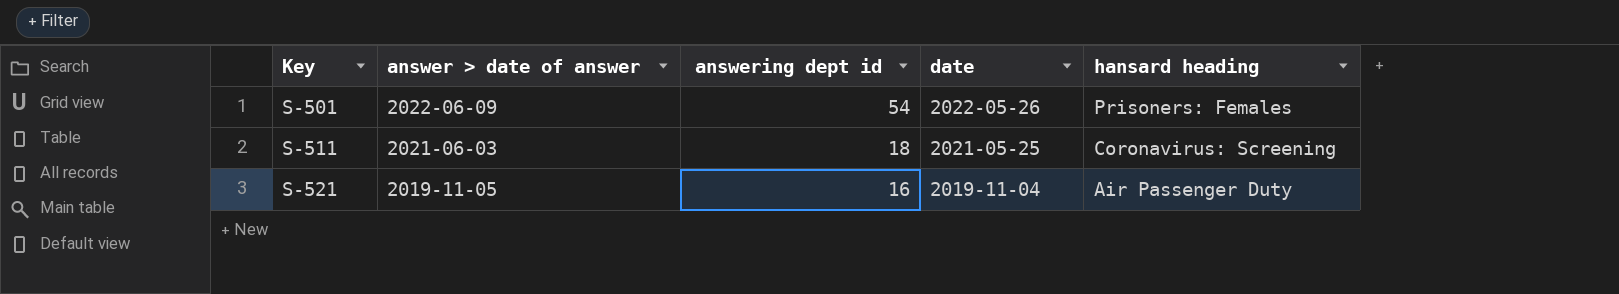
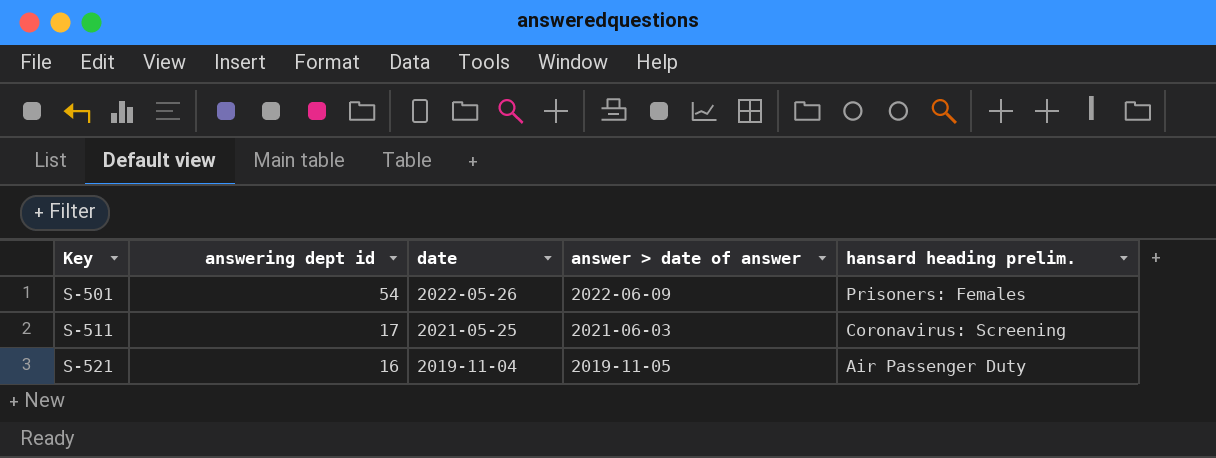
column answer > date of answer | position: 2 -> 4
column name: hansard heading -> hansard heading prelim.
S-511 | answering dept id: 18 -> 17

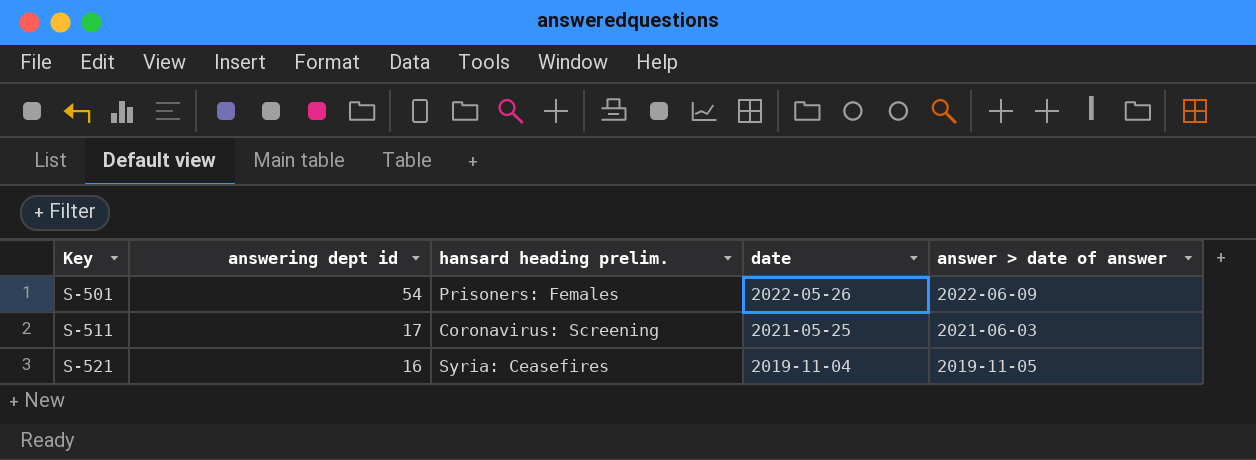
column hansard heading prelim. | position: 5 -> 3
S-521 | hansard heading prelim.: Air Passenger Duty -> Syria: Ceasefires

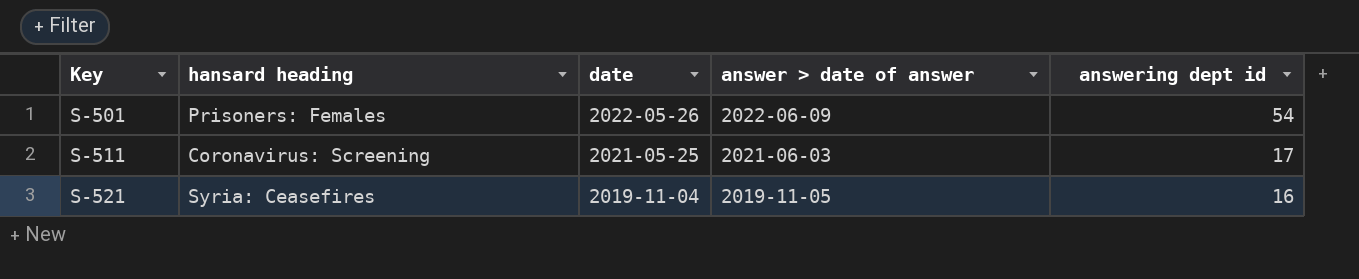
column name: hansard heading prelim. -> hansard heading
column answering dept id | position: 2 -> 5

